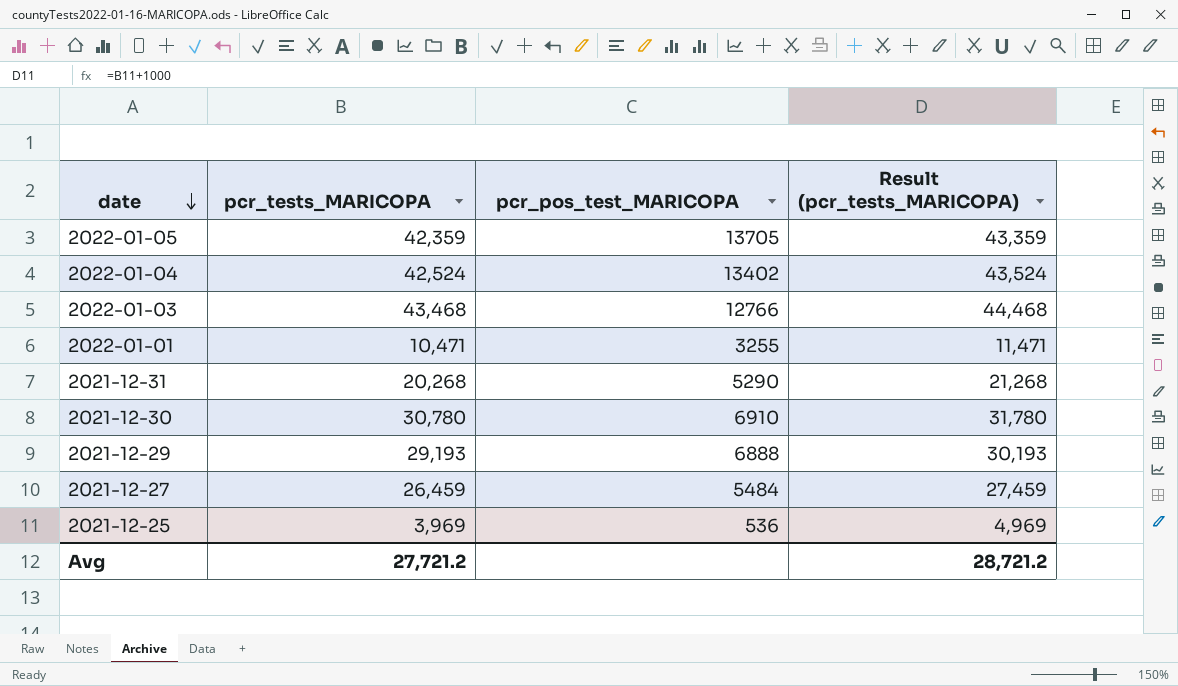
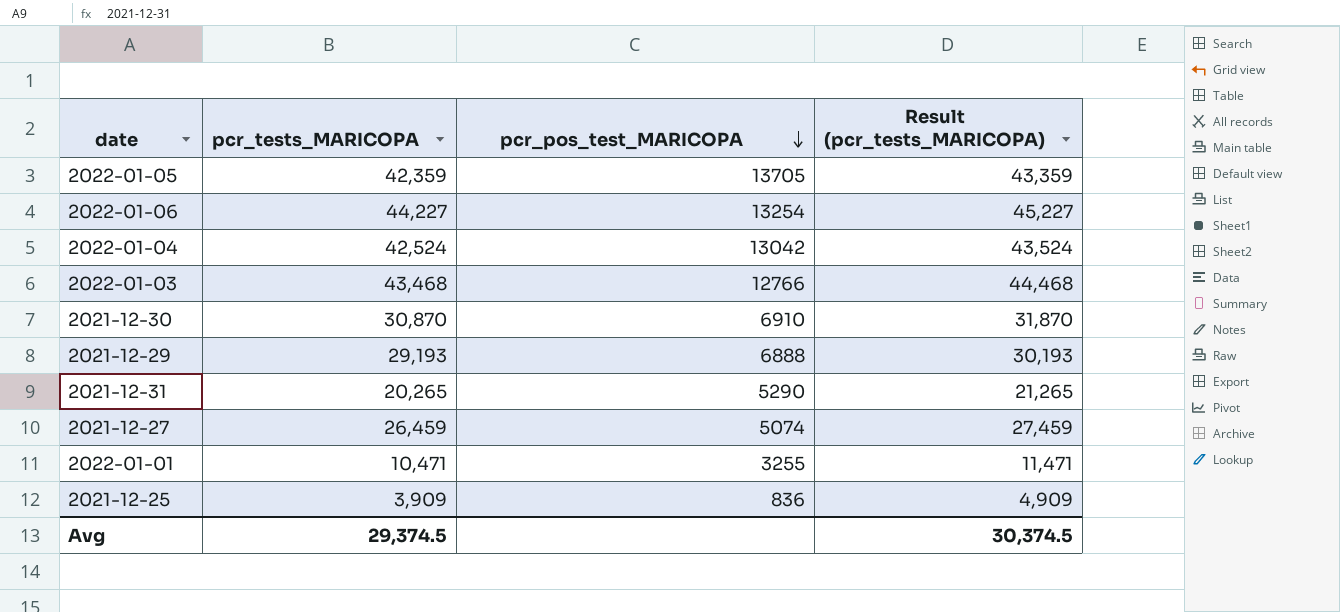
row order: date descending -> pcr_pos_test_MARICOPA descending
row 2022-01-06: none -> 44,227 | 13254 | 45,227
2022-01-04 | pcr_pos_test_MARICOPA: 13402 -> 13042
2021-12-30 | pcr_tests_MARICOPA: 30,780 -> 30,870
2021-12-30 | Result (pcr_tests_MARICOPA): 31,780 -> 31,870
2021-12-31 | pcr_tests_MARICOPA: 20,268 -> 20,265
2021-12-31 | Result (pcr_tests_MARICOPA): 21,268 -> 21,265
2021-12-27 | pcr_pos_test_MARICOPA: 5484 -> 5074
2021-12-25 | pcr_tests_MARICOPA: 3,969 -> 3,909
2021-12-25 | pcr_pos_test_MARICOPA: 536 -> 836
2021-12-25 | Result (pcr_tests_MARICOPA): 4,969 -> 4,909
Avg | pcr_tests_MARICOPA: 27,721.2 -> 29,374.5
Avg | Result (pcr_tests_MARICOPA): 28,721.2 -> 30,374.5

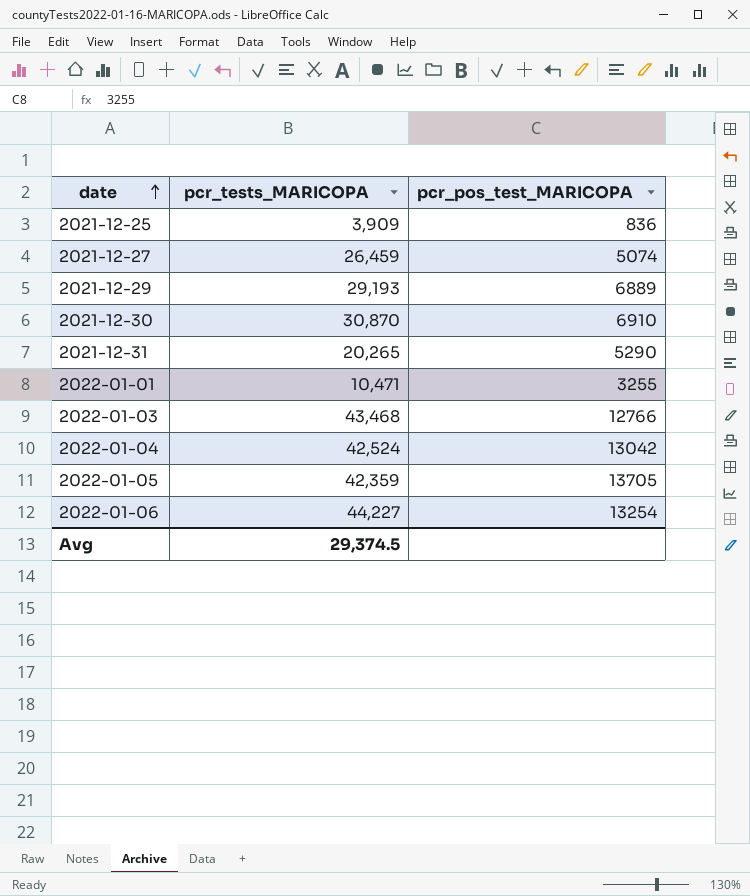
row order: pcr_pos_test_MARICOPA descending -> date ascending
column Result (pcr_tests_MARICOPA) | formula: [pcr_tests_MARICOPA] + 1000 -> none
2021-12-29 | pcr_pos_test_MARICOPA: 6888 -> 6889

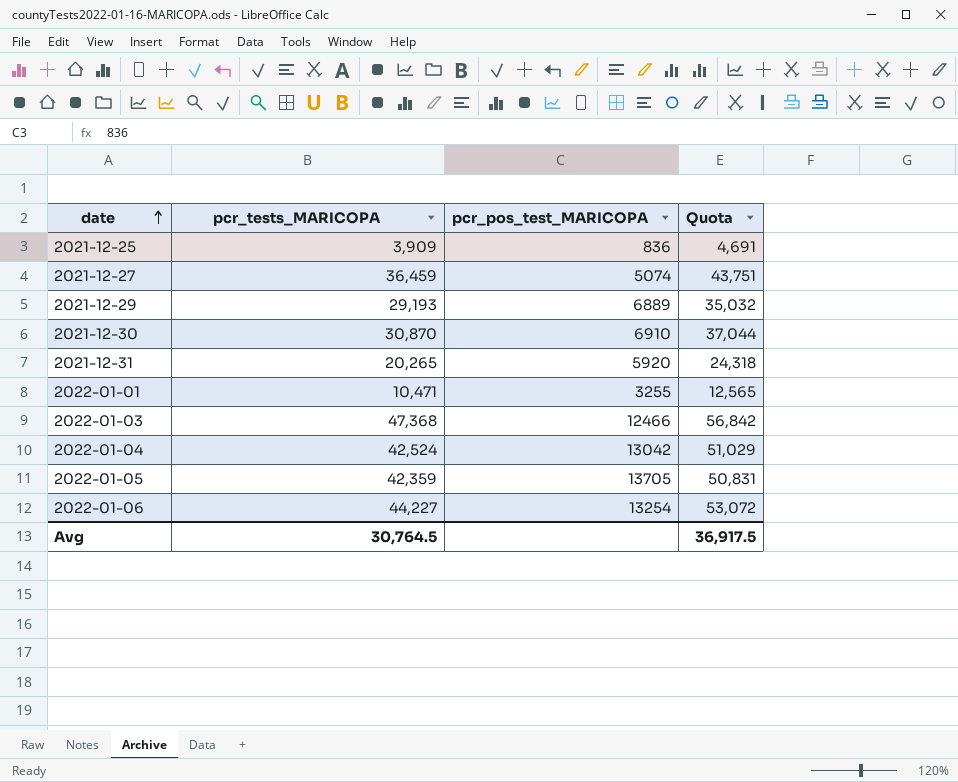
column Quota | formula: none -> [pcr_tests_MARICOPA] * 1.2
2021-12-27 | pcr_tests_MARICOPA: 26,459 -> 36,459
2021-12-31 | pcr_pos_test_MARICOPA: 5290 -> 5920
2022-01-03 | pcr_tests_MARICOPA: 43,468 -> 47,368
2022-01-03 | pcr_pos_test_MARICOPA: 12766 -> 12466
Avg | pcr_tests_MARICOPA: 29,374.5 -> 30,764.5

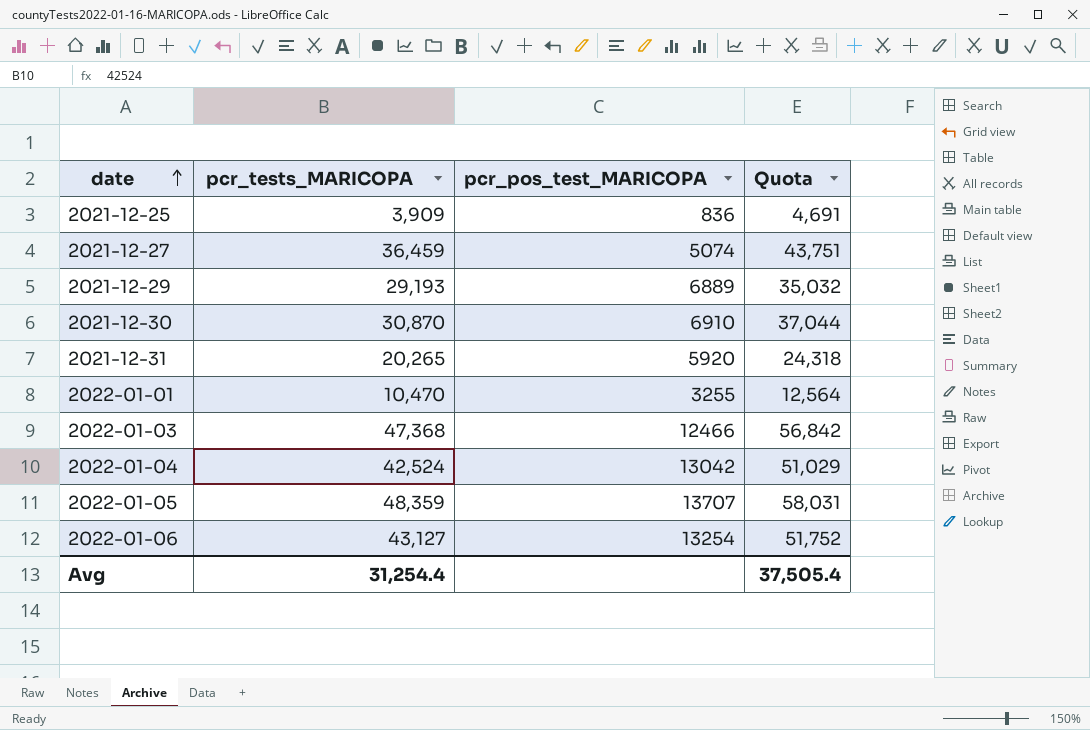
2022-01-01 | pcr_tests_MARICOPA: 10,471 -> 10,470
2022-01-01 | Quota: 12,565 -> 12,564
2022-01-05 | pcr_tests_MARICOPA: 42,359 -> 48,359
2022-01-05 | pcr_pos_test_MARICOPA: 13705 -> 13707
2022-01-05 | Quota: 50,831 -> 58,031
2022-01-06 | pcr_tests_MARICOPA: 44,227 -> 43,127
2022-01-06 | Quota: 53,072 -> 51,752
Avg | pcr_tests_MARICOPA: 30,764.5 -> 31,254.4
Avg | Quota: 36,917.5 -> 37,505.4

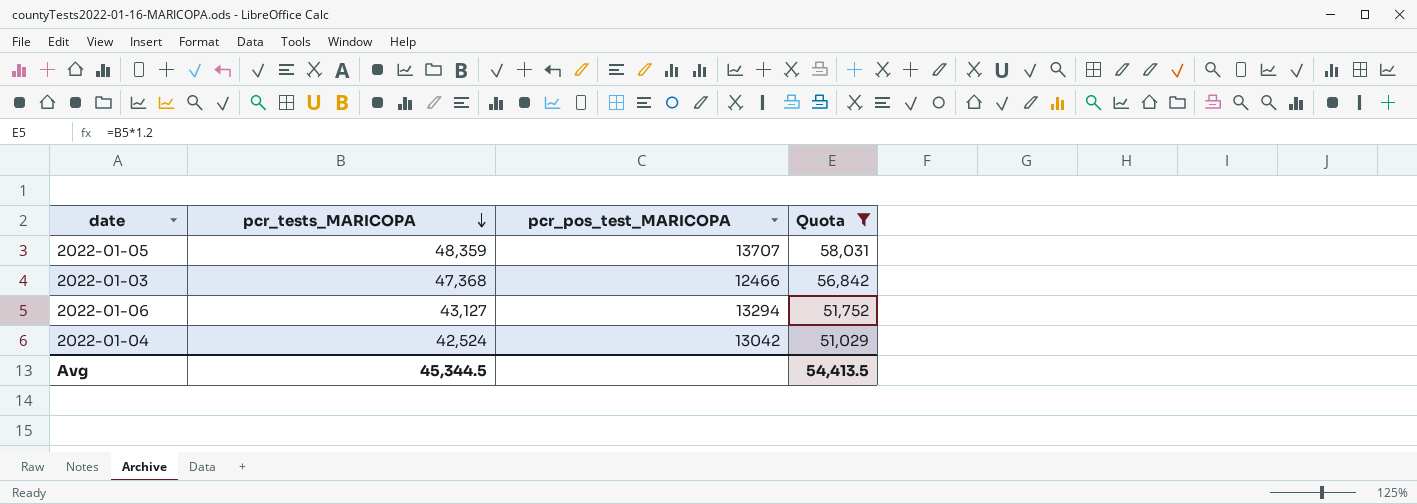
filter: none -> Quota >= 51,029
row order: date ascending -> pcr_tests_MARICOPA descending
2022-01-06 | pcr_pos_test_MARICOPA: 13254 -> 13294
Avg | pcr_tests_MARICOPA: 31,254.4 -> 45,344.5
Avg | Quota: 37,505.4 -> 54,413.5

